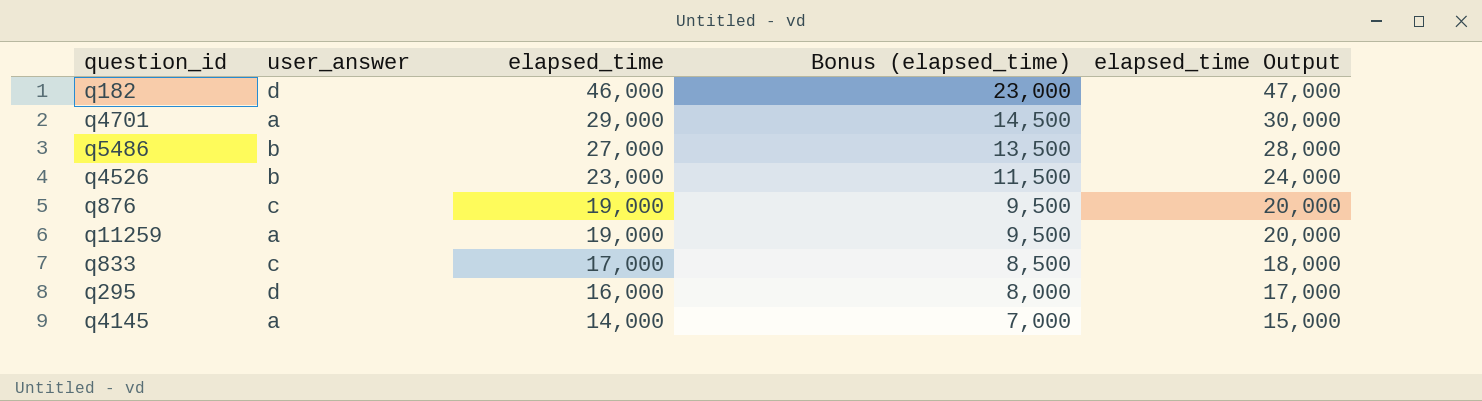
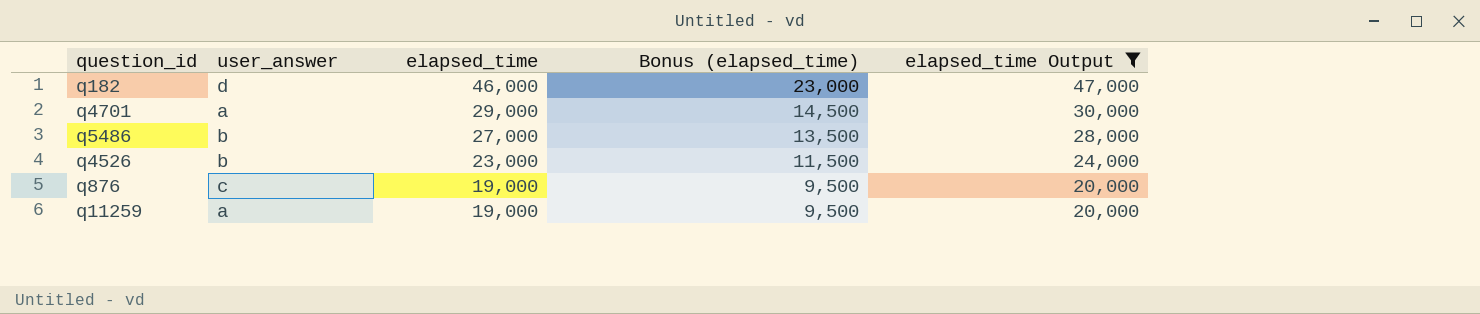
filter: none -> elapsed_time Output >= 20,000

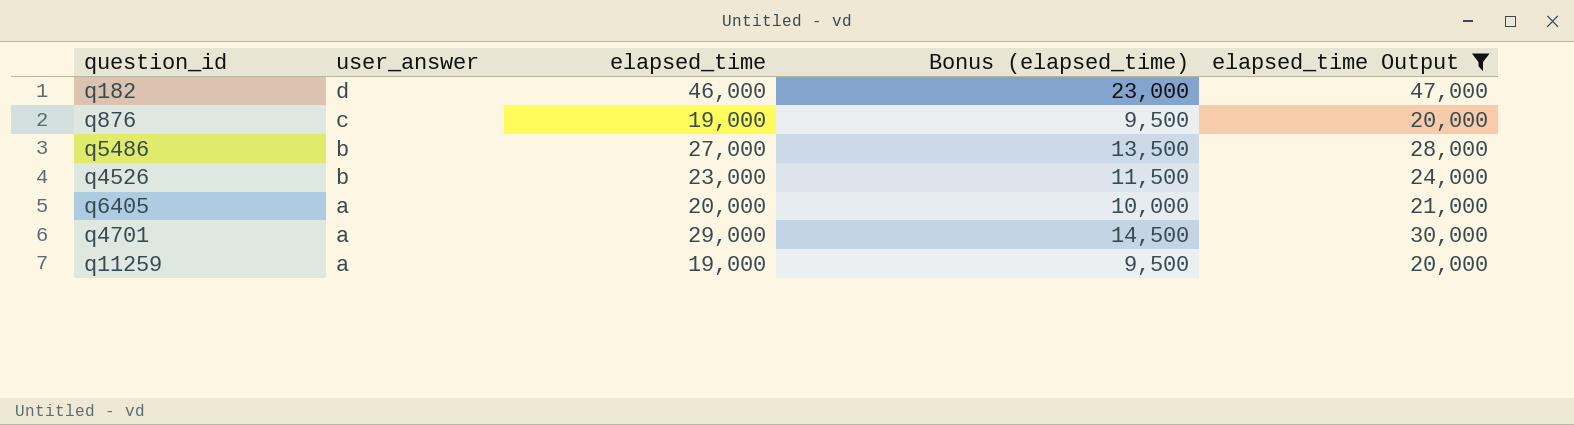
row order: elapsed_time descending -> user_answer descending
row q6405: none -> a | 20,000 | 10,000 | 21,000

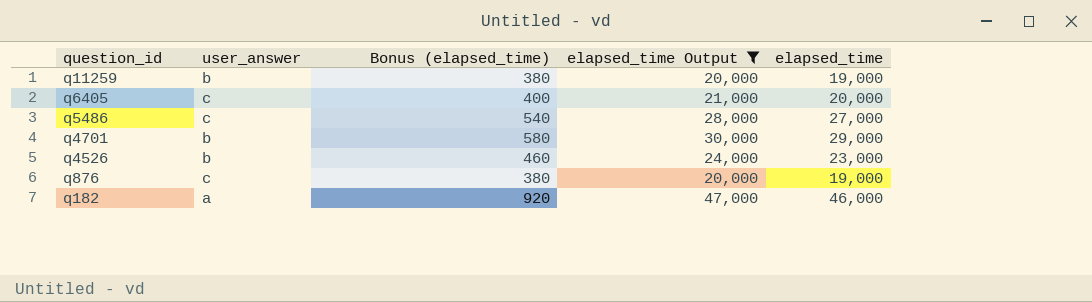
row order: user_answer descending -> question_id descending
column Bonus (elapsed_time) | formula: [elapsed_time] * 0.5 -> [elapsed_time] * 0.02
column elapsed_time | position: 3 -> 5
q11259 | user_answer: a -> b
q6405 | user_answer: a -> c
q5486 | user_answer: b -> c
q4701 | user_answer: a -> b
q182 | user_answer: d -> a

